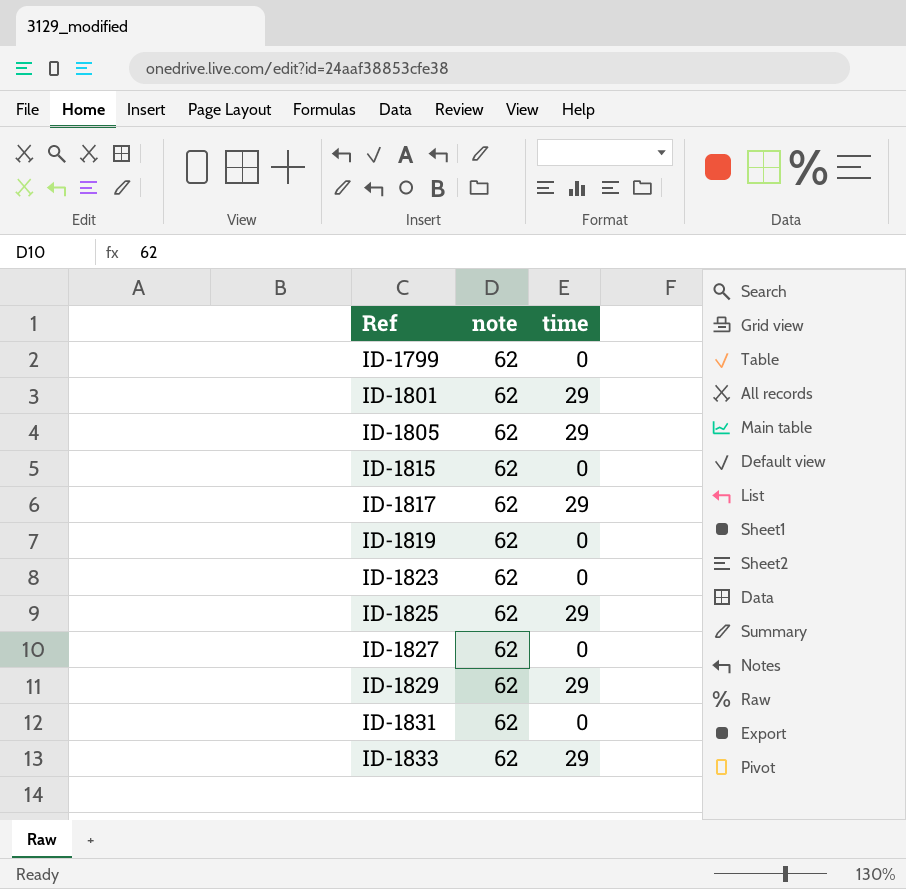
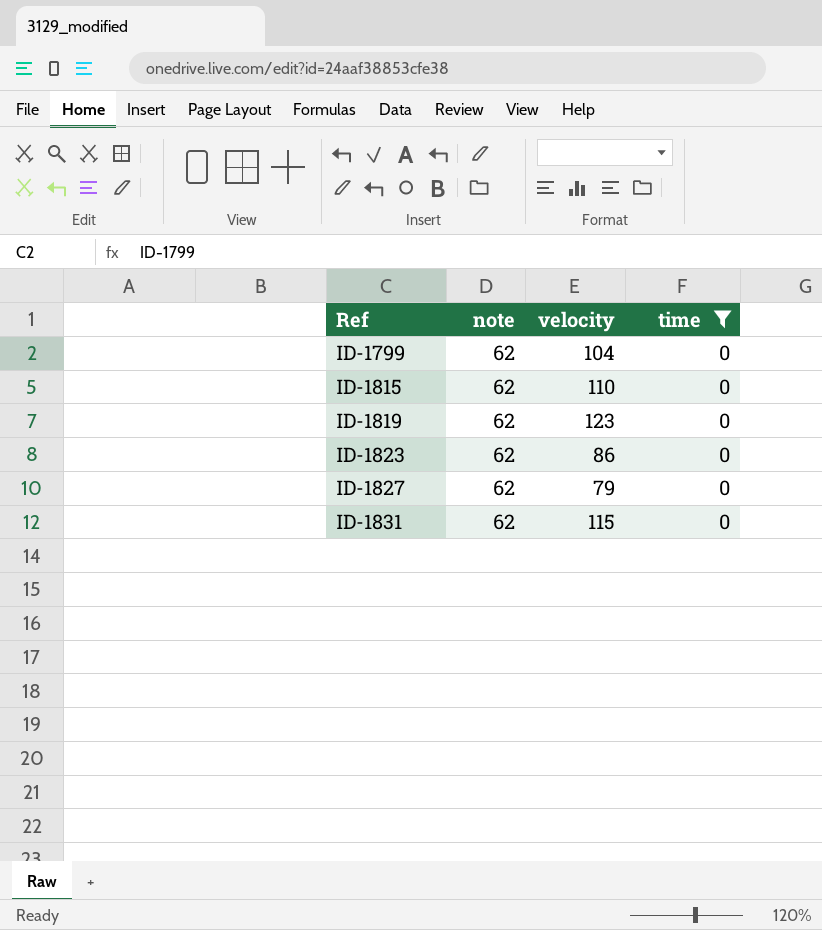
filter: none -> time = 0
column velocity | position: none -> 3

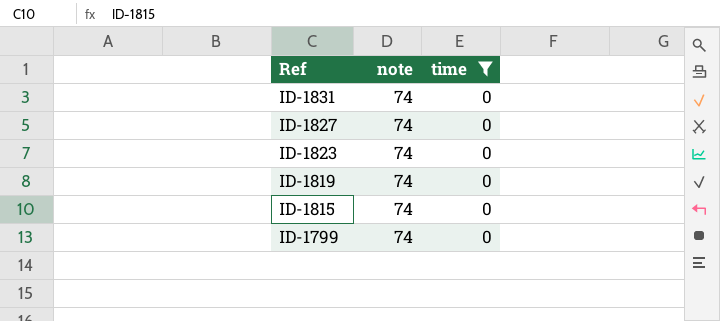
row order: Ref ascending -> Ref descending
column velocity | position: 3 -> none
ID-1831 | note: 62 -> 74
ID-1827 | note: 62 -> 74
ID-1823 | note: 62 -> 74
ID-1819 | note: 62 -> 74
ID-1815 | note: 62 -> 74
ID-1799 | note: 62 -> 74

